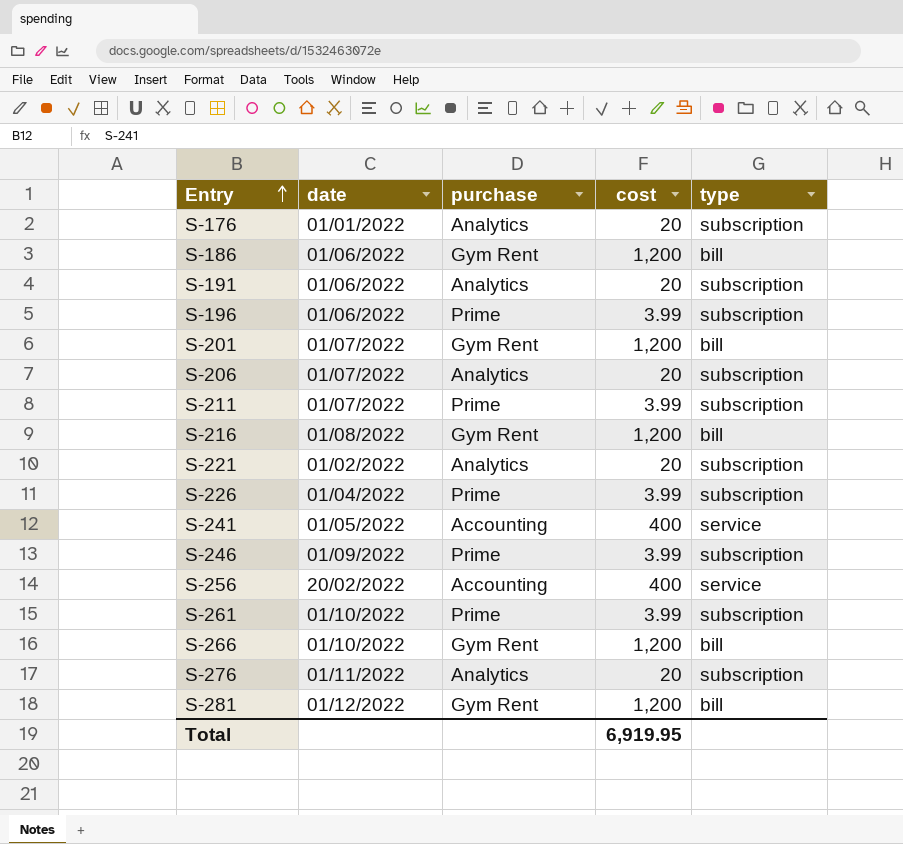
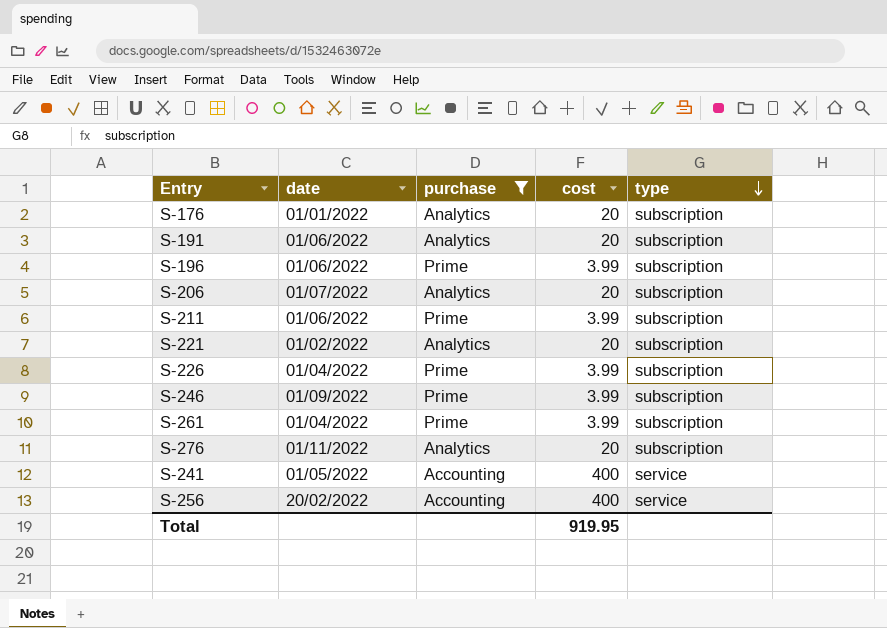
filter: none -> purchase != Gym Rent
row order: Entry ascending -> type descending
S-211 | date: 01/07/2022 -> 01/06/2022
S-261 | date: 01/10/2022 -> 01/04/2022
Total | cost: 6,919.95 -> 919.95

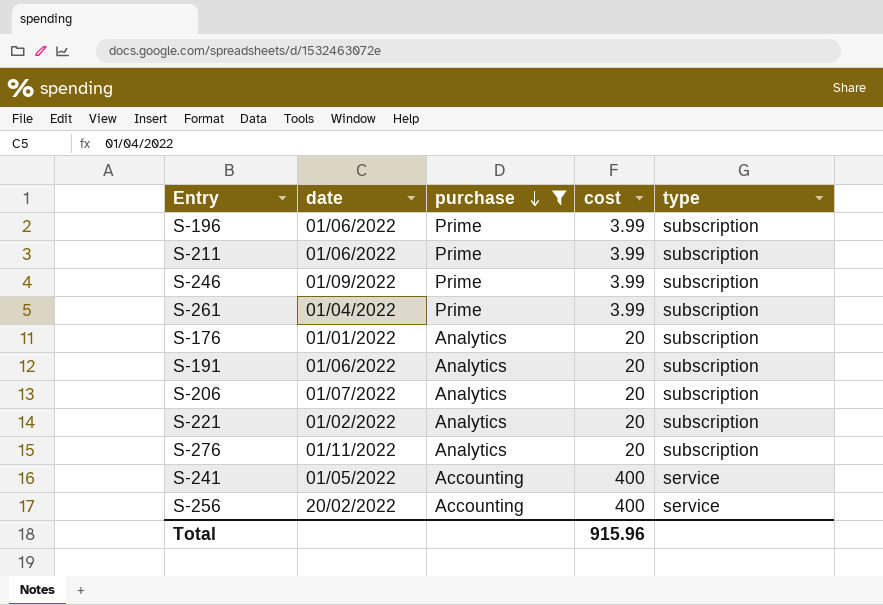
row order: type descending -> purchase descending
row S-226: 01/04/2022 | Prime | 3.99 | subscription -> none
Total | cost: 919.95 -> 915.96

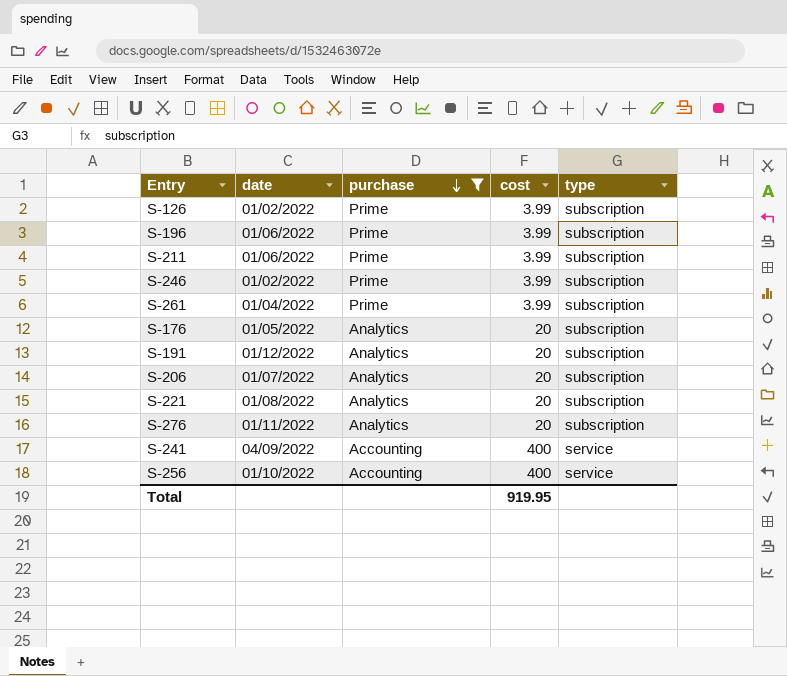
row S-126: none -> 01/02/2022 | Prime | 3.99 | subscription
S-246 | date: 01/09/2022 -> 01/02/2022
S-176 | date: 01/01/2022 -> 01/05/2022
S-191 | date: 01/06/2022 -> 01/12/2022
S-221 | date: 01/02/2022 -> 01/08/2022
S-241 | date: 01/05/2022 -> 04/09/2022
S-256 | date: 20/02/2022 -> 01/10/2022
Total | cost: 915.96 -> 919.95

